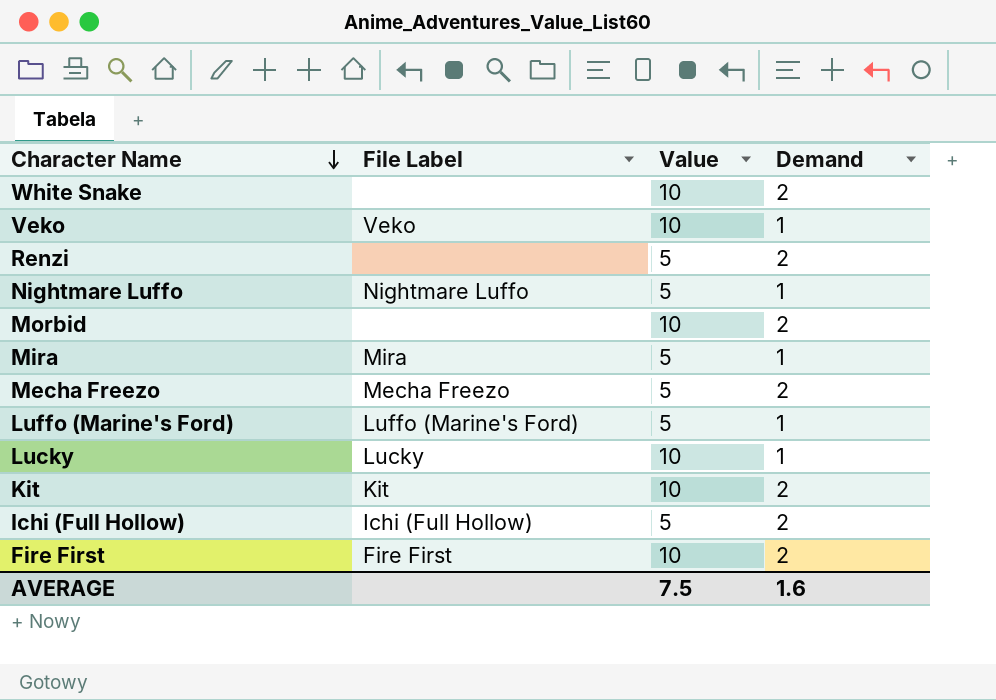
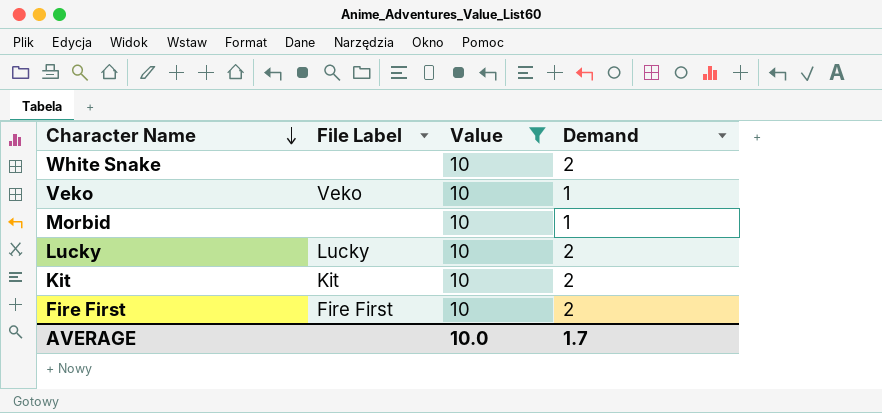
filter: none -> Value = 10
Morbid | Demand: 2 -> 1
Lucky | Demand: 1 -> 2
AVERAGE | Value: 7.5 -> 10.0
AVERAGE | Demand: 1.6 -> 1.7

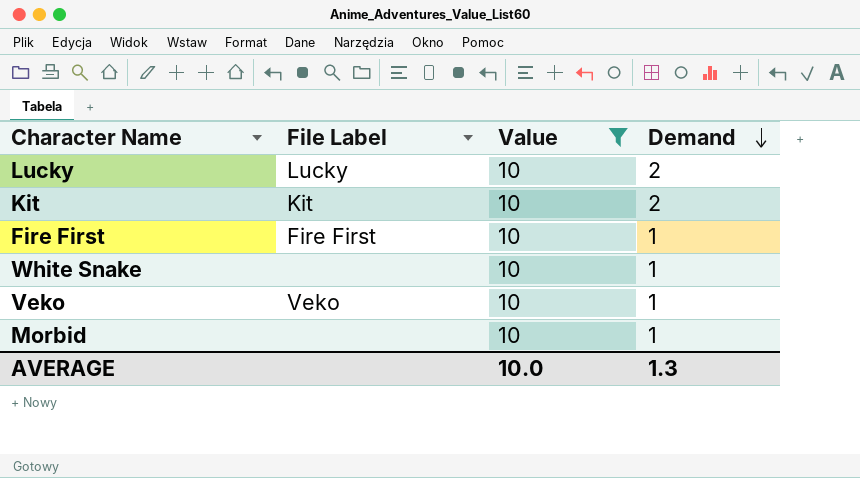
row order: Character Name descending -> Demand descending
Fire First | Demand: 2 -> 1
White Snake | Demand: 2 -> 1
AVERAGE | Demand: 1.7 -> 1.3

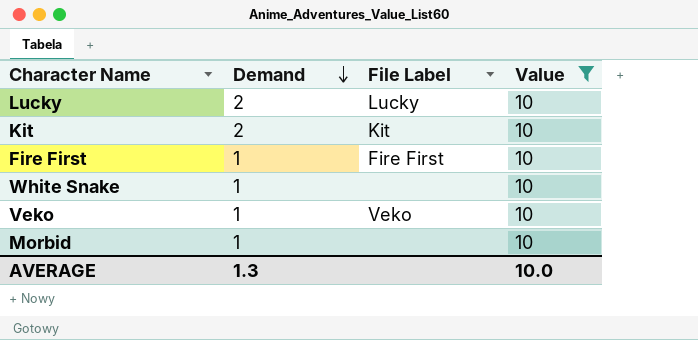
column Demand | position: 4 -> 2

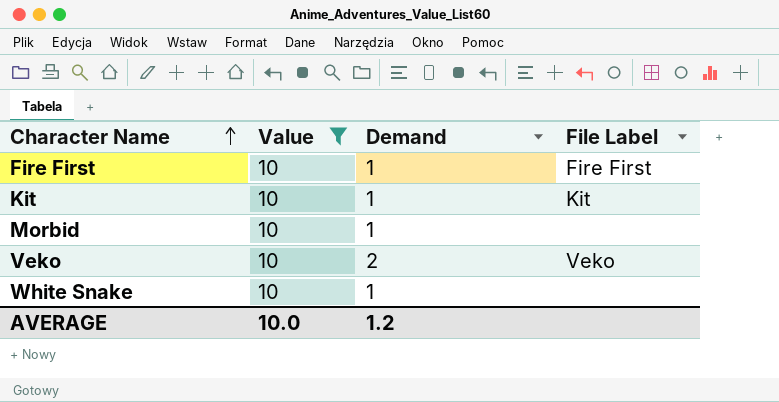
row order: Demand descending -> Character Name ascending
column Value | position: 4 -> 2
row Lucky: 2 | Lucky | 10 -> none
Kit | Demand: 2 -> 1
Veko | Demand: 1 -> 2
AVERAGE | Demand: 1.3 -> 1.2

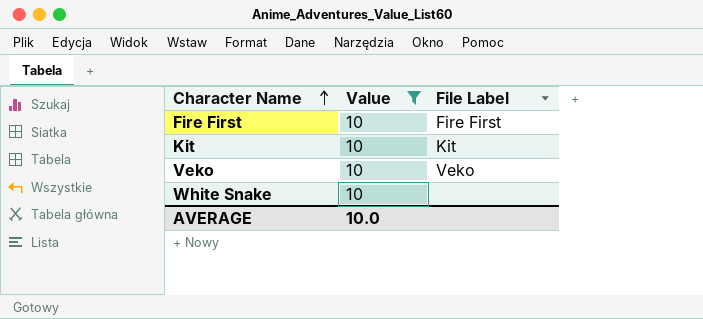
column Demand | position: 3 -> none
row Morbid: 10 | 1 | none -> none

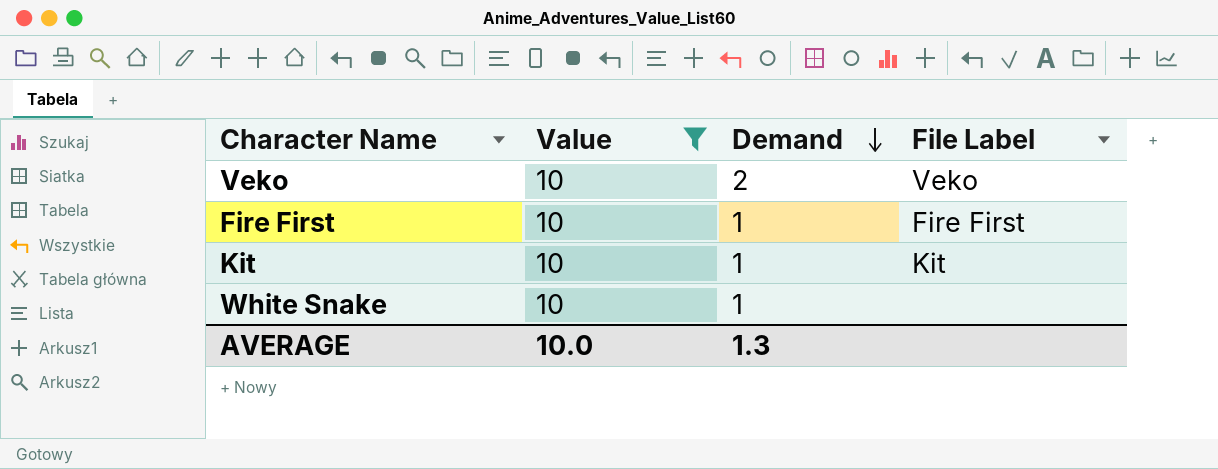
row order: Character Name ascending -> Demand descending
column Demand | position: none -> 3

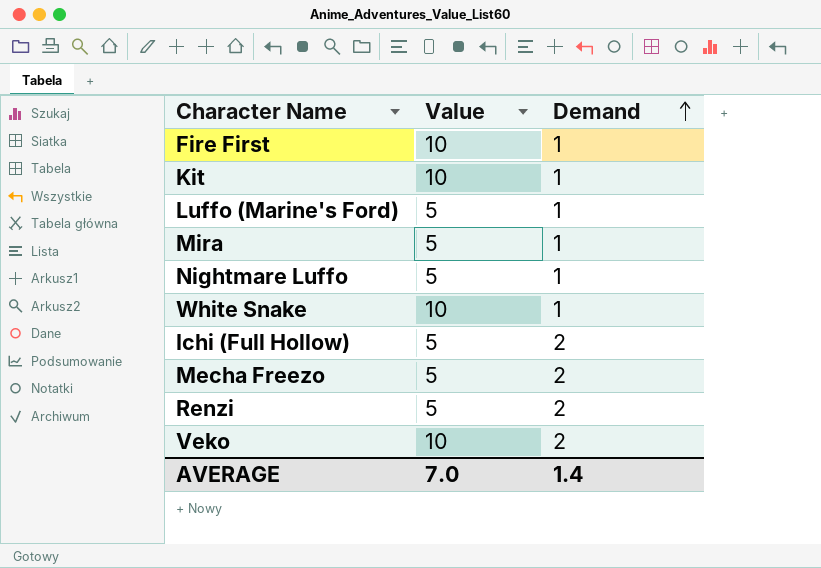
filter: Value = 10 -> none
row order: Demand descending -> Demand ascending
column File Label | position: 4 -> none
AVERAGE | Value: 10.0 -> 7.0
AVERAGE | Demand: 1.3 -> 1.4

